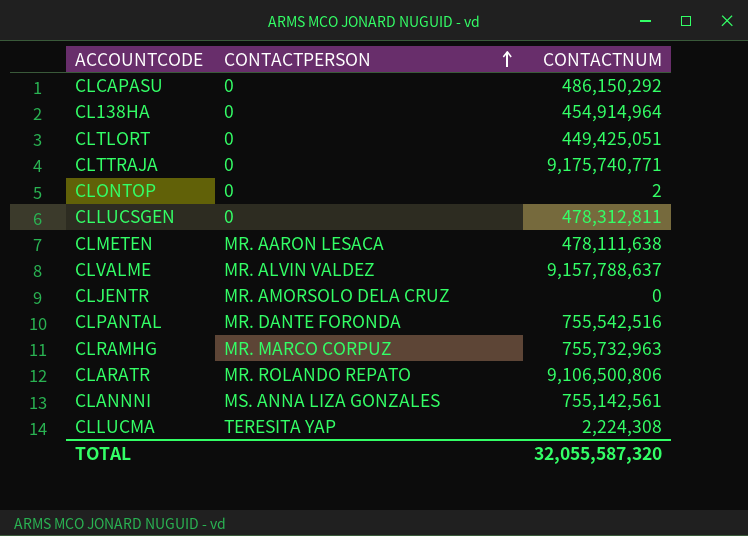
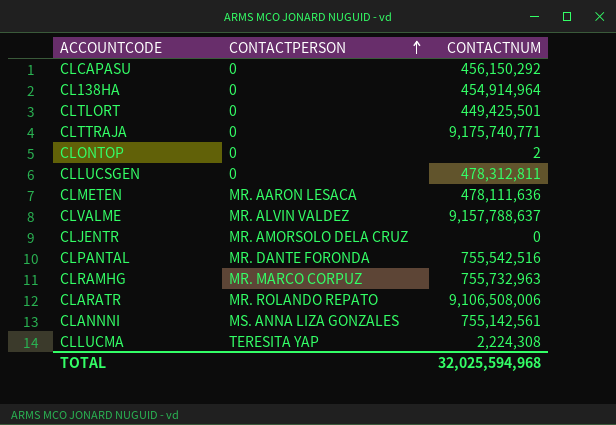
CLCAPASU | CONTACTNUM: 486,150,292 -> 456,150,292
CLTLORT | CONTACTNUM: 449,425,051 -> 449,425,501
CLMETEN | CONTACTNUM: 478,111,638 -> 478,111,636
CLARATR | CONTACTNUM: 9,106,500,806 -> 9,106,508,006
TOTAL | CONTACTNUM: 32,055,587,320 -> 32,025,594,968

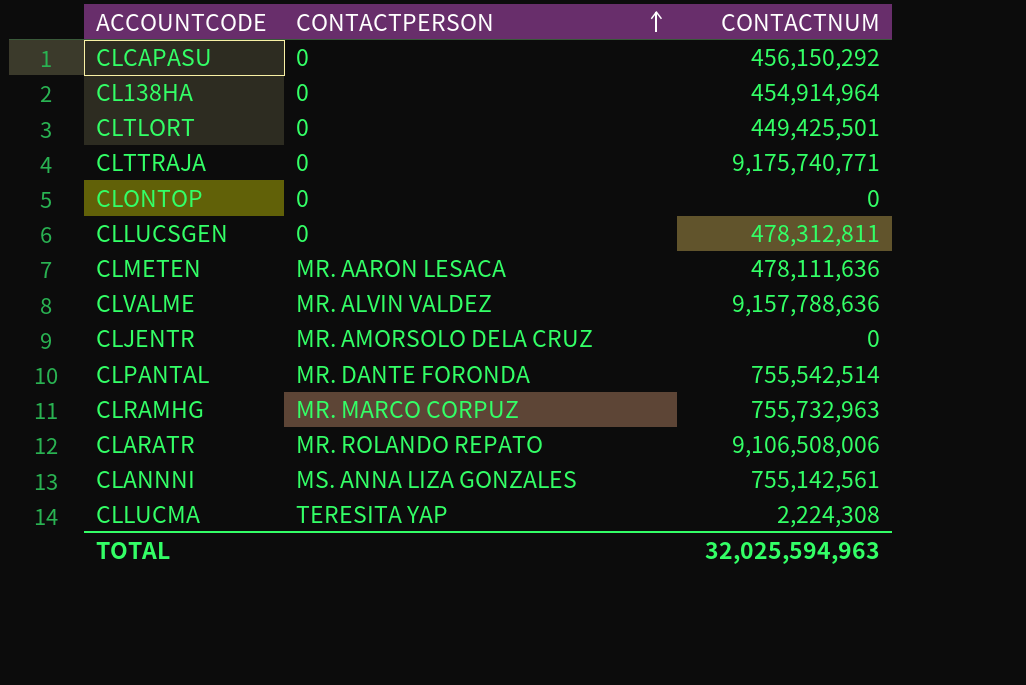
CLONTOP | CONTACTNUM: 2 -> 0
CLVALME | CONTACTNUM: 9,157,788,637 -> 9,157,788,636
CLPANTAL | CONTACTNUM: 755,542,516 -> 755,542,514
TOTAL | CONTACTNUM: 32,025,594,968 -> 32,025,594,963

